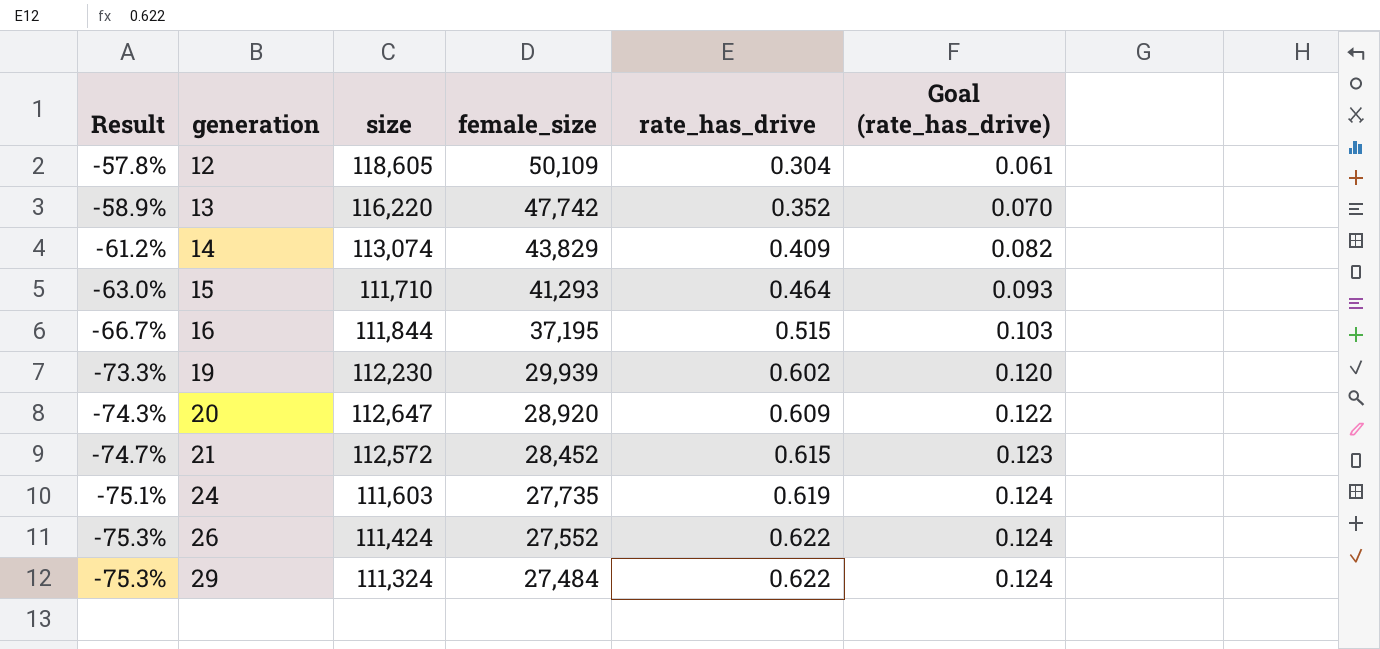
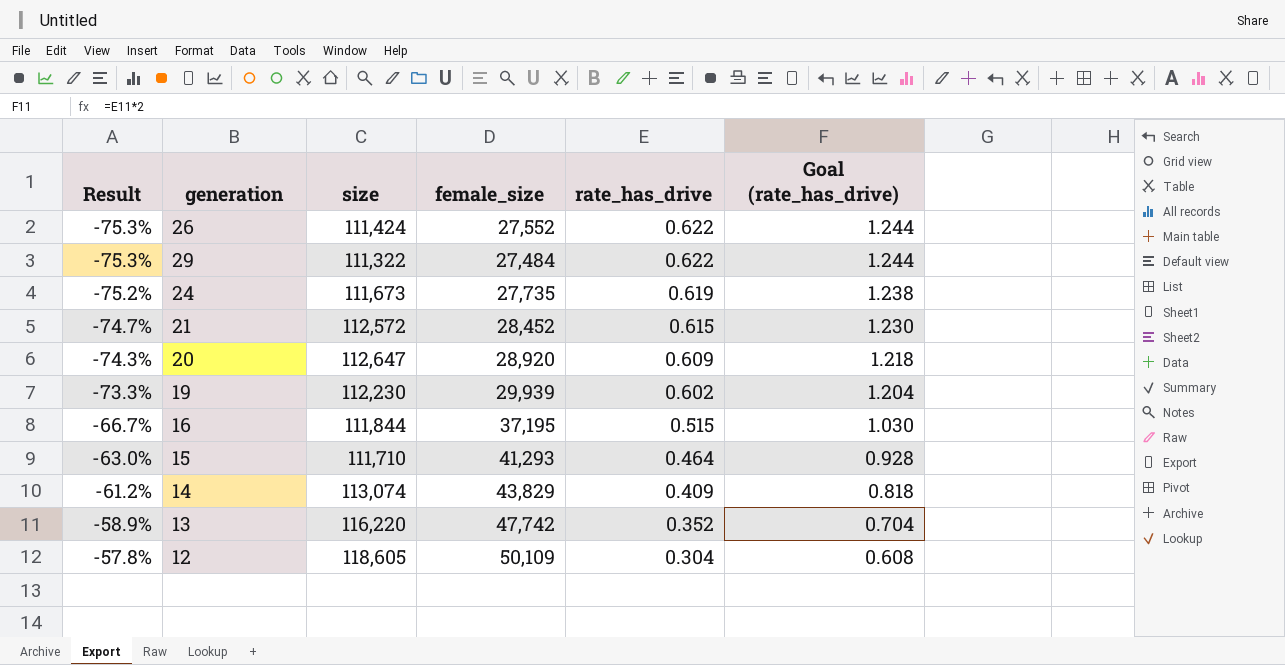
row order: Result descending -> Result ascending
column Goal (rate_has_drive) | formula: [rate_has_drive] * 0.2 -> [rate_has_drive] * 2
29 | size: 111,324 -> 111,322
24 | Result: -75.1% -> -75.2%
24 | size: 111,603 -> 111,673

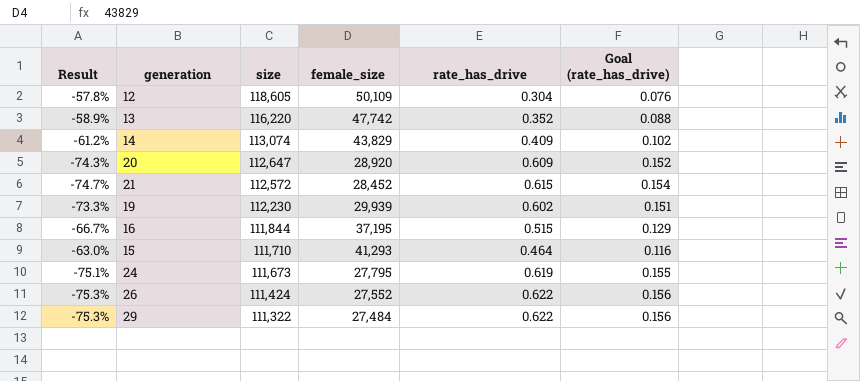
row order: Result ascending -> size descending
column Goal (rate_has_drive) | formula: [rate_has_drive] * 2 -> [rate_has_drive] * 0.25
24 | Result: -75.2% -> -75.1%
24 | female_size: 27,735 -> 27,795

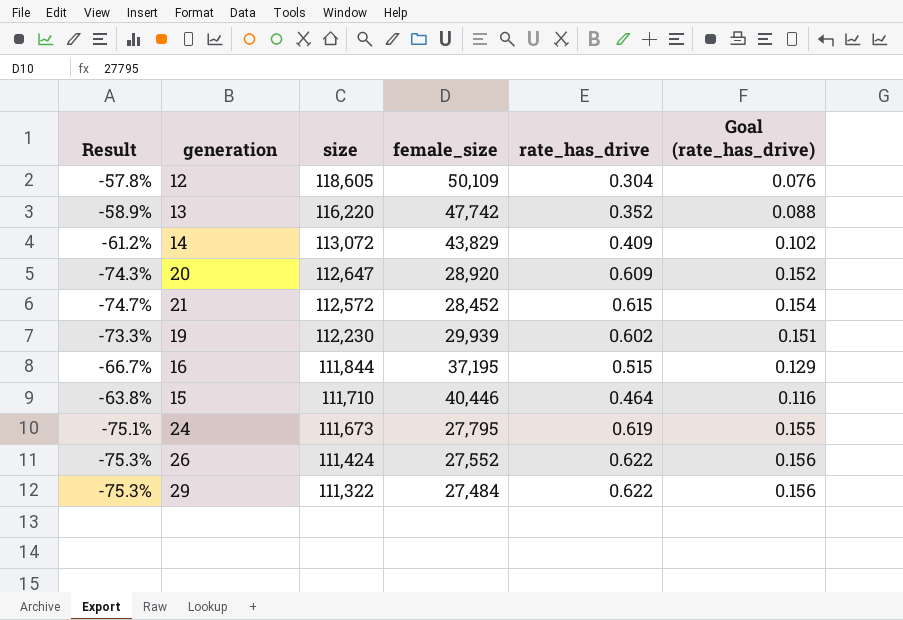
14 | size: 113,074 -> 113,072
15 | Result: -63.0% -> -63.8%
15 | female_size: 41,293 -> 40,446

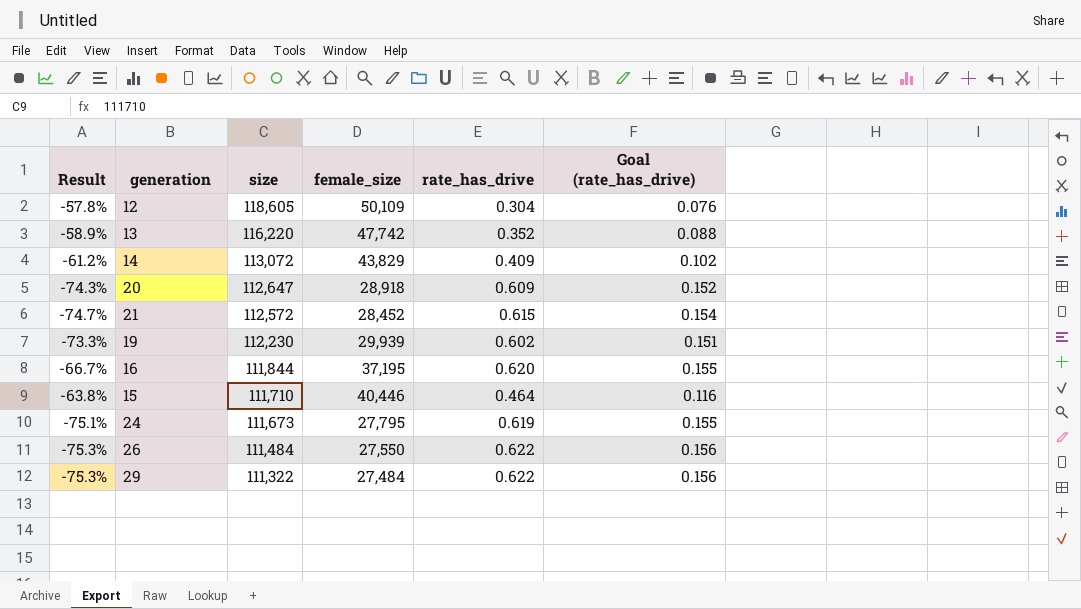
20 | female_size: 28,920 -> 28,918
16 | rate_has_drive: 0.515 -> 0.620
16 | Goal (rate_has_drive): 0.129 -> 0.155
26 | size: 111,424 -> 111,484
26 | female_size: 27,552 -> 27,550

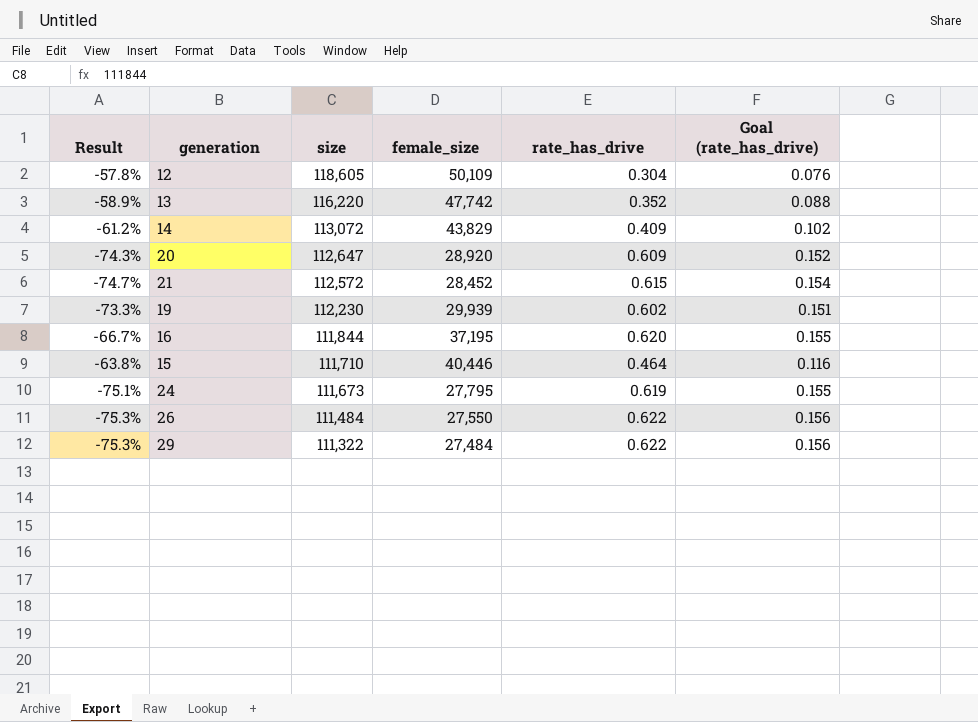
20 | female_size: 28,918 -> 28,920

